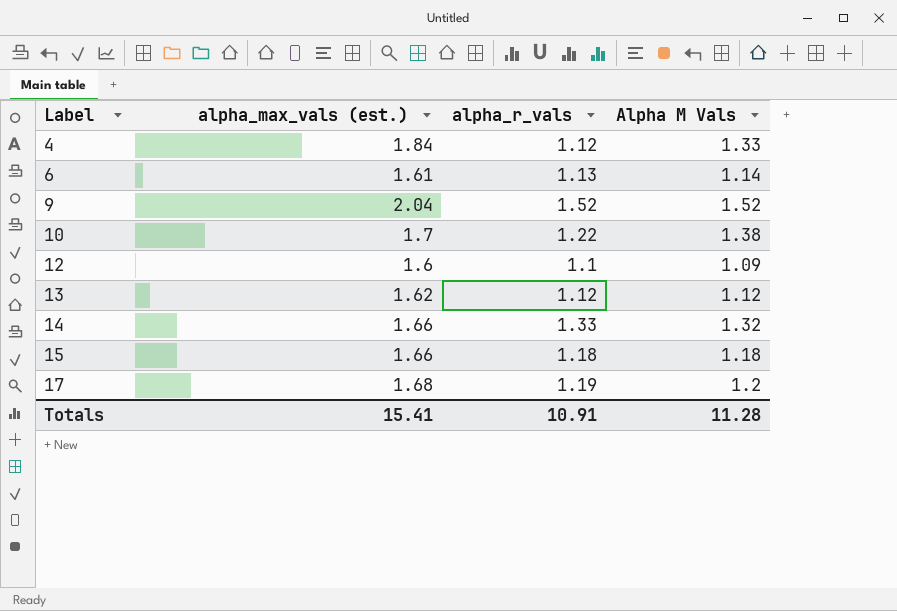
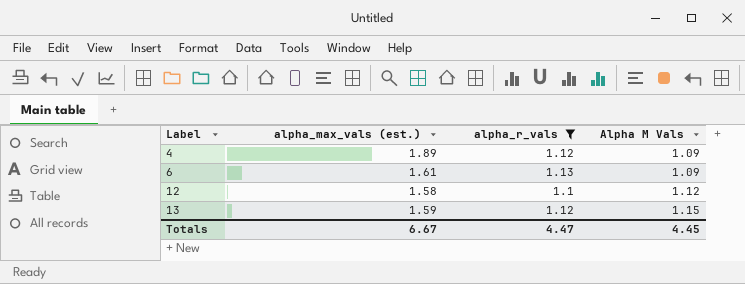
filter: none -> alpha_r_vals <= 1.13
4 | alpha_max_vals (est.): 1.84 -> 1.89
4 | Alpha M Vals: 1.33 -> 1.09
6 | Alpha M Vals: 1.14 -> 1.09
12 | alpha_max_vals (est.): 1.6 -> 1.58
12 | Alpha M Vals: 1.09 -> 1.12
13 | alpha_max_vals (est.): 1.62 -> 1.59
13 | Alpha M Vals: 1.12 -> 1.15
Totals | alpha_max_vals (est.): 15.41 -> 6.67
Totals | alpha_r_vals: 10.91 -> 4.47
Totals | Alpha M Vals: 11.28 -> 4.45

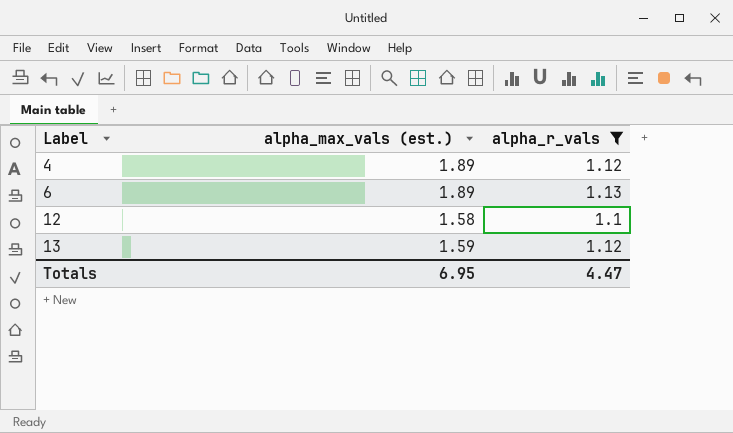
column Alpha M Vals | position: 4 -> none
6 | alpha_max_vals (est.): 1.61 -> 1.89
Totals | alpha_max_vals (est.): 6.67 -> 6.95

